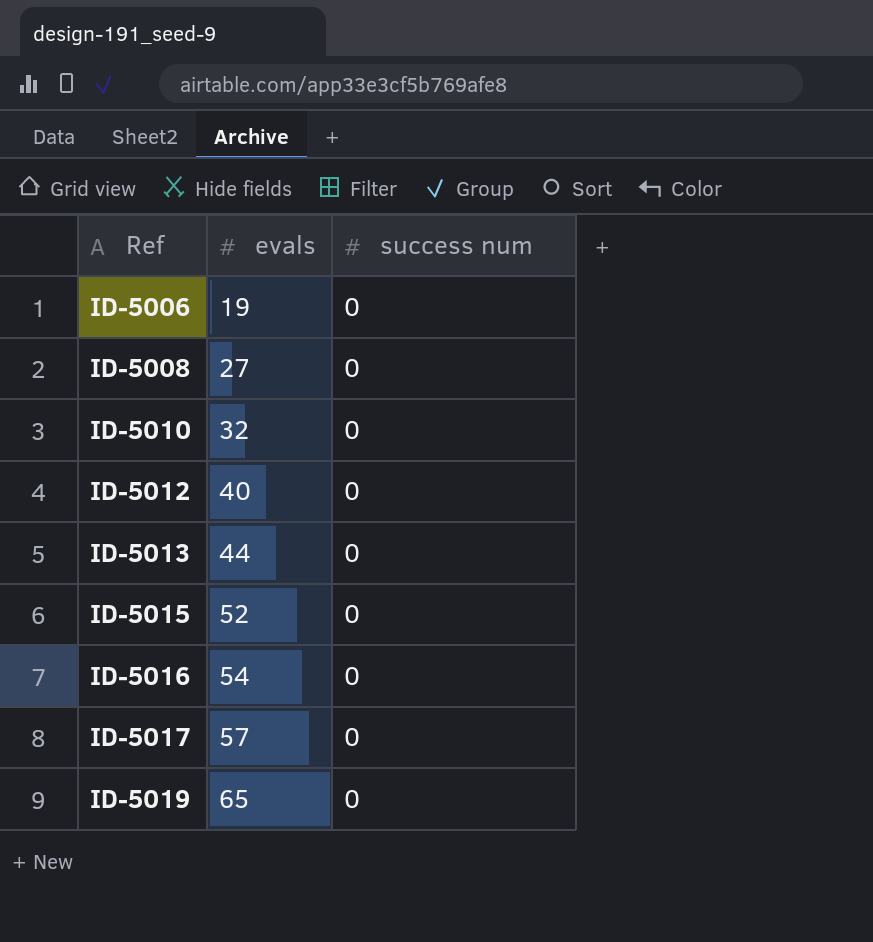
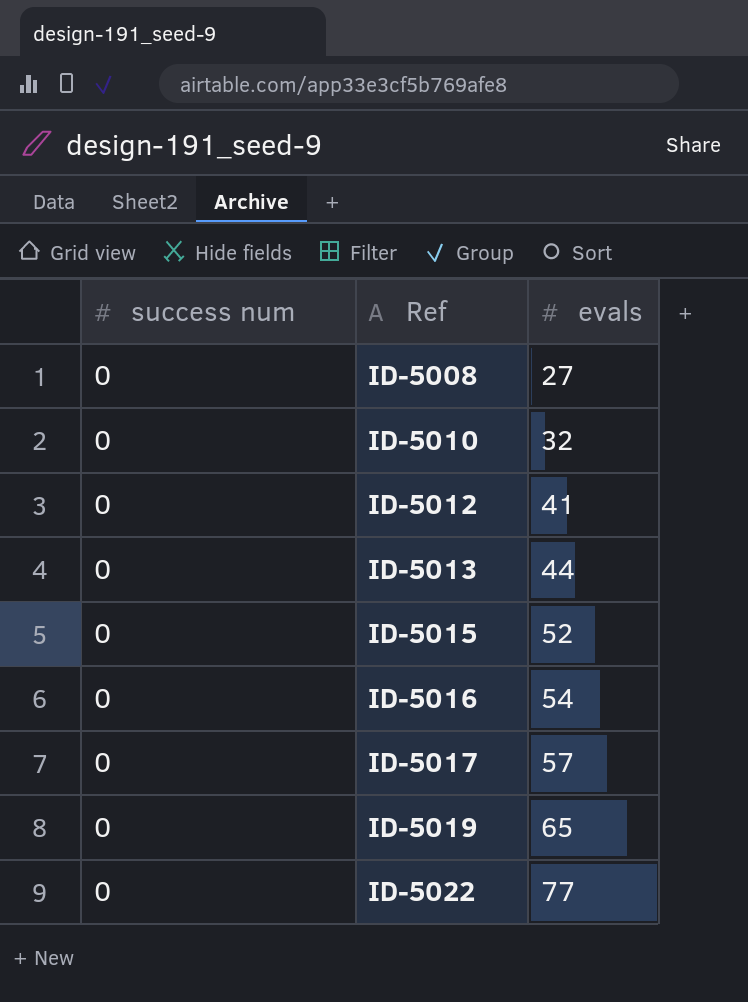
column success num | position: 3 -> 1
row ID-5006: 19 | 0 -> none
ID-5012 | evals: 40 -> 41
row ID-5022: none -> 0 | 77

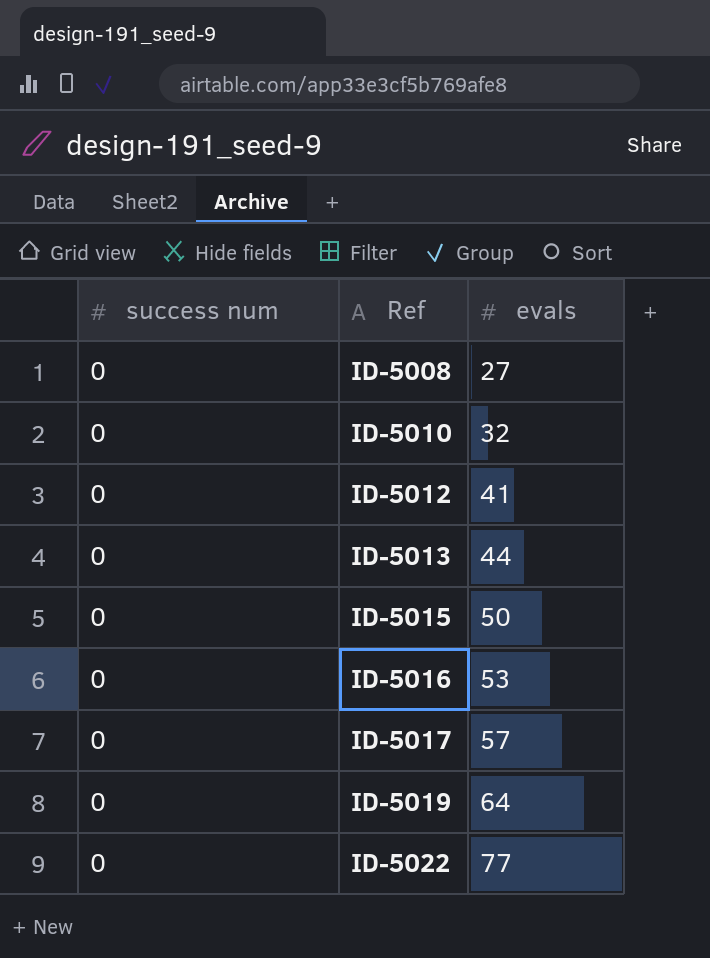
ID-5015 | evals: 52 -> 50
ID-5016 | evals: 54 -> 53
ID-5019 | evals: 65 -> 64

